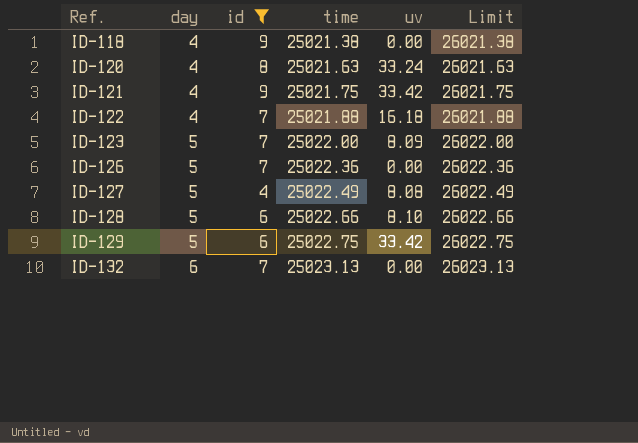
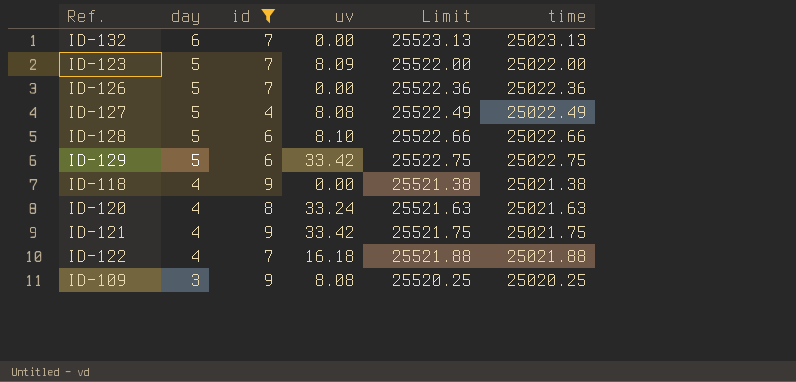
row order: Ref. ascending -> day descending
column Limit | formula: [time] + 1000 -> [time] + 500
column time | position: 4 -> 6
row ID-109: none -> 3 | 9 | 8.08 | 25520.25 | 25020.25

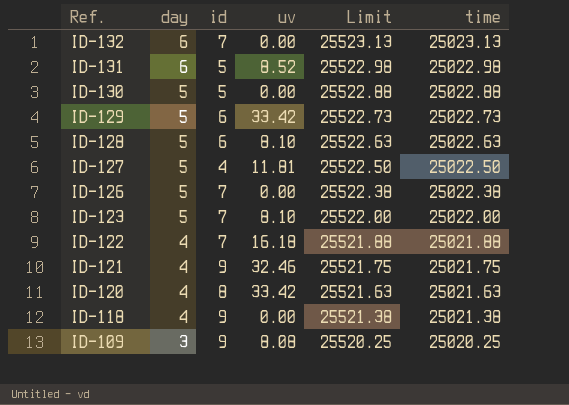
filter: id != 5 -> none
row order: day descending -> Ref. descending
ID-129 | Limit: 25522.75 -> 25522.73
ID-129 | time: 25022.75 -> 25022.73
ID-128 | Limit: 25522.66 -> 25522.63
ID-128 | time: 25022.66 -> 25022.63
ID-127 | uv: 8.08 -> 11.81
ID-127 | Limit: 25522.49 -> 25522.50
ID-127 | time: 25022.49 -> 25022.50
ID-126 | Limit: 25522.36 -> 25522.38
ID-126 | time: 25022.36 -> 25022.38
ID-123 | uv: 8.09 -> 8.10
ID-121 | uv: 33.42 -> 32.46
ID-120 | uv: 33.24 -> 33.42

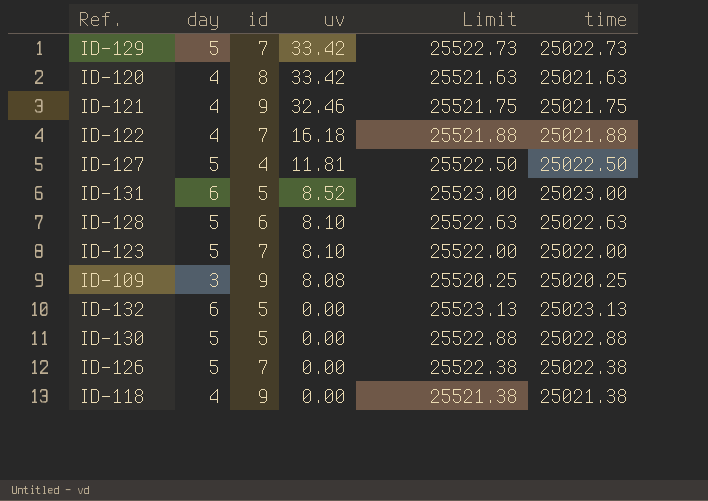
row order: Ref. descending -> uv descending
ID-129 | id: 6 -> 7
ID-131 | Limit: 25522.98 -> 25523.00
ID-131 | time: 25022.98 -> 25023.00
ID-132 | id: 7 -> 5

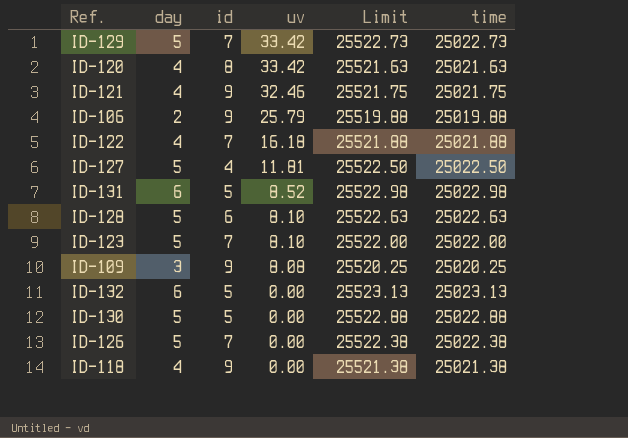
row ID-106: none -> 2 | 9 | 25.79 | 25519.88 | 25019.88
ID-131 | Limit: 25523.00 -> 25522.98
ID-131 | time: 25023.00 -> 25022.98

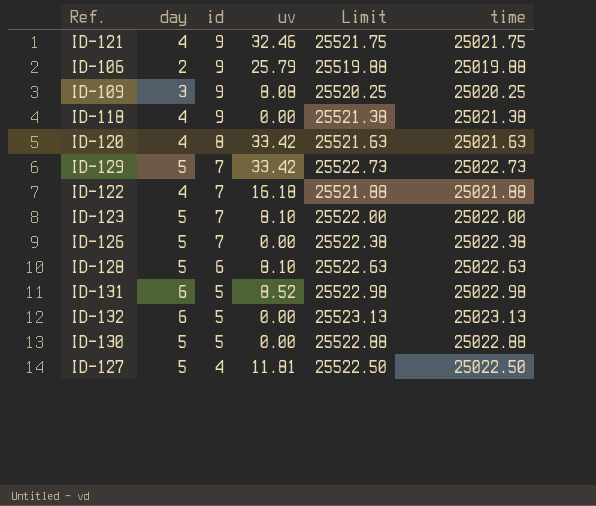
row order: uv descending -> id descending

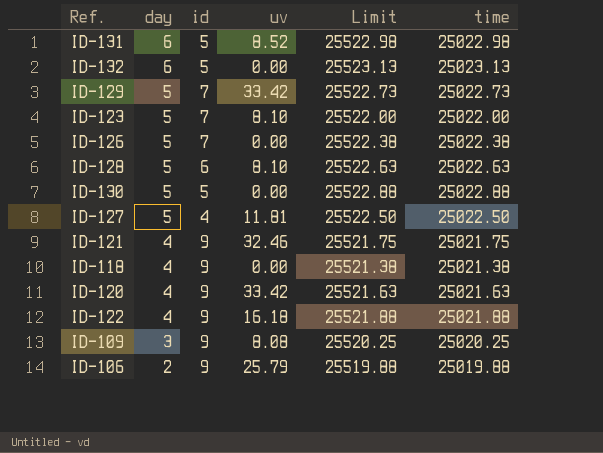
row order: id descending -> day descending
ID-120 | id: 8 -> 9
ID-122 | id: 7 -> 9

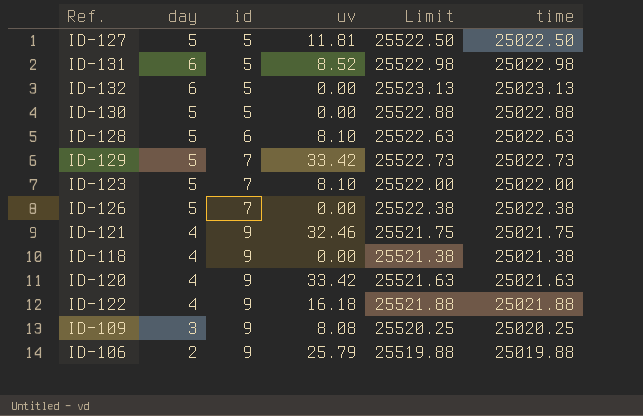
row order: day descending -> id ascending
ID-127 | id: 4 -> 5

